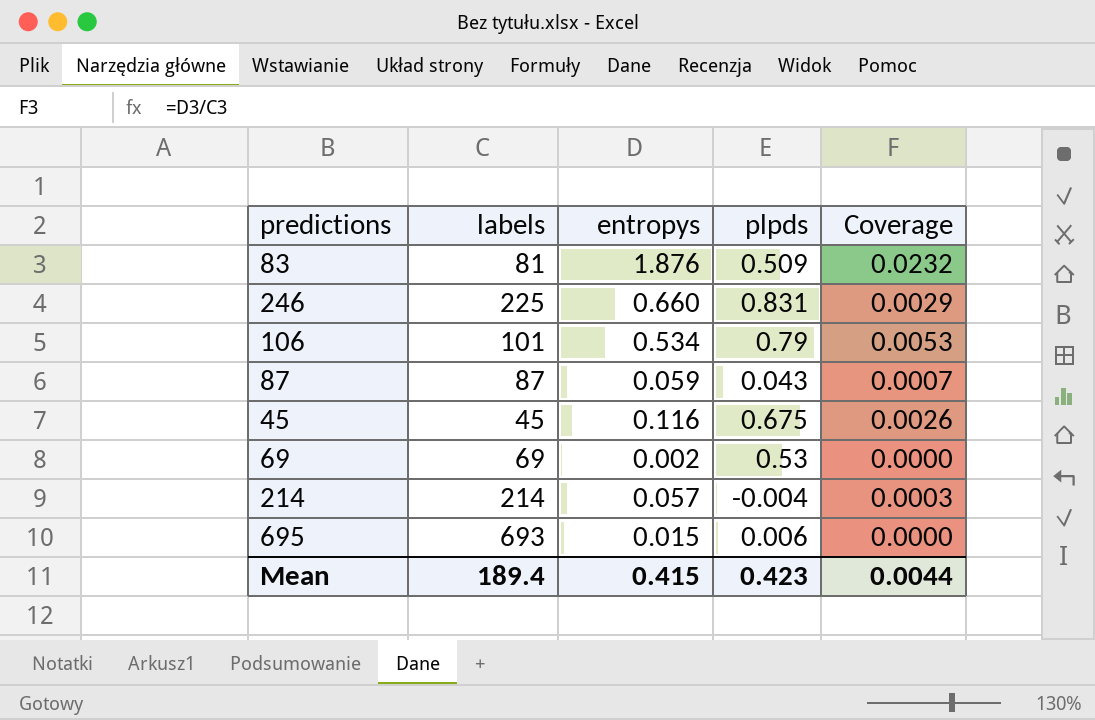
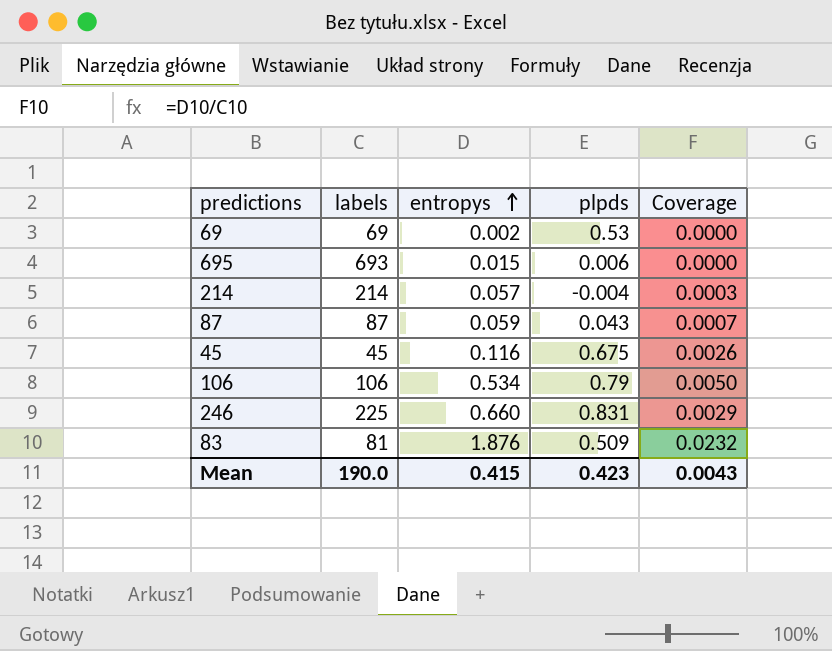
row order: none -> entropys ascending
106 | labels: 101 -> 106
106 | Coverage: 0.0053 -> 0.0050
Mean | labels: 189.4 -> 190.0
Mean | Coverage: 0.0044 -> 0.0043

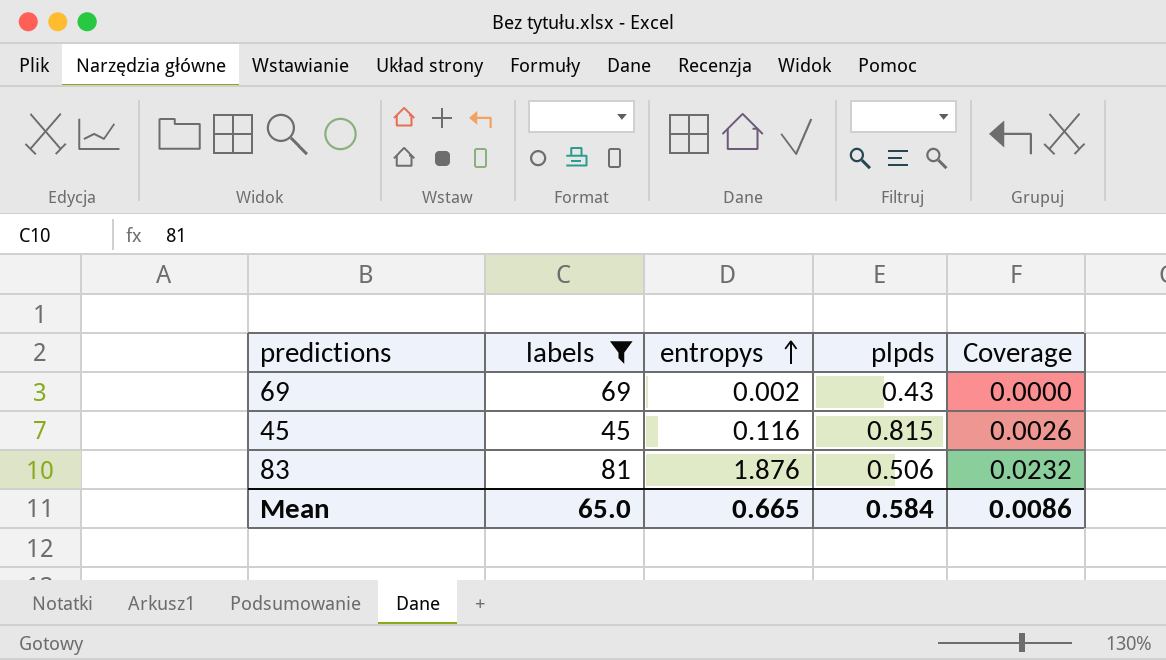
filter: none -> labels <= 81
69 | plpds: 0.53 -> 0.43
45 | plpds: 0.675 -> 0.815
83 | plpds: 0.509 -> 0.506
Mean | labels: 190.0 -> 65.0
Mean | entropys: 0.415 -> 0.665
Mean | plpds: 0.423 -> 0.584
Mean | Coverage: 0.0043 -> 0.0086

